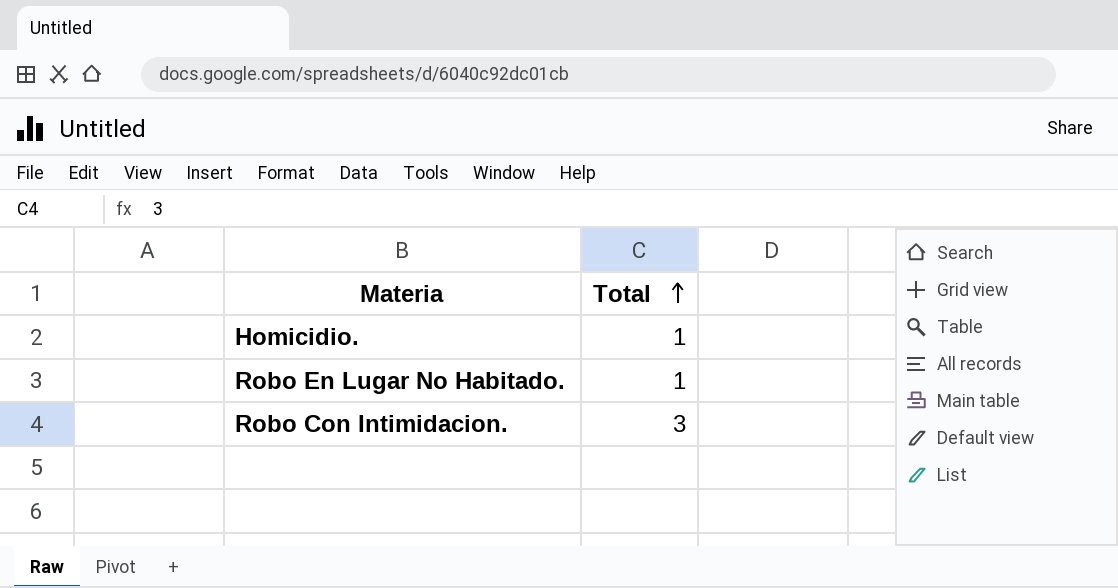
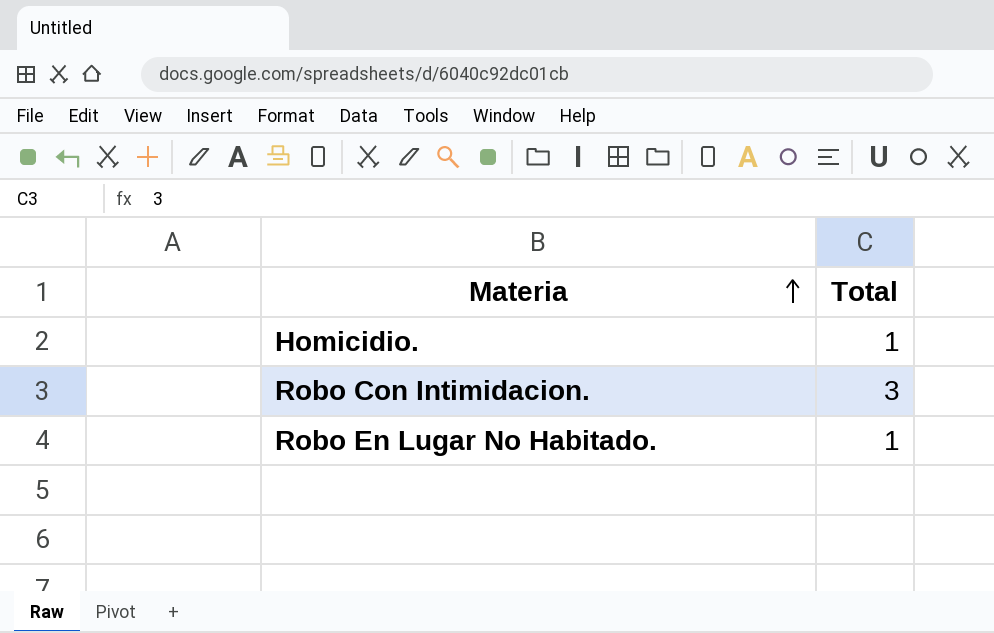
row order: Total ascending -> Materia ascending

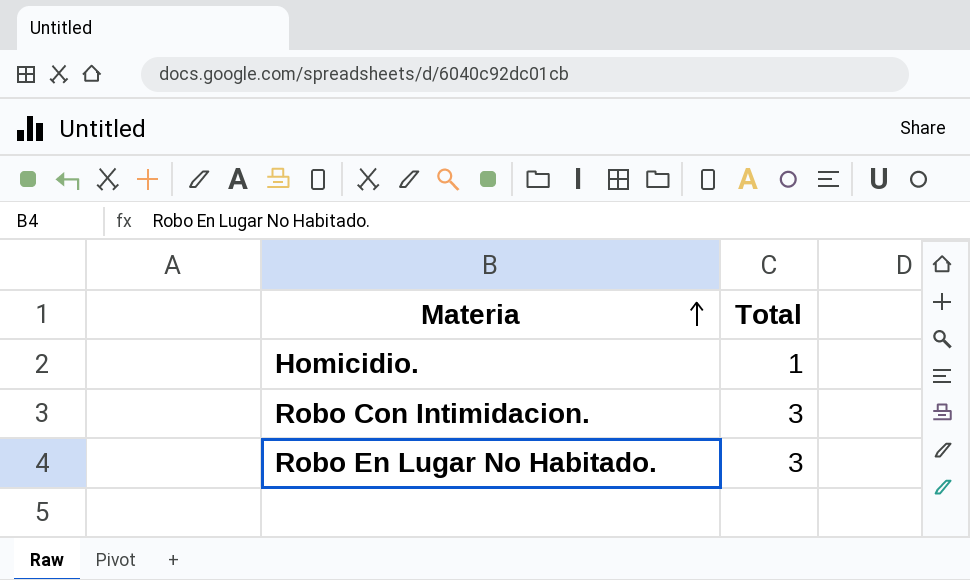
Robo En Lugar No Habitado. | Total: 1 -> 3

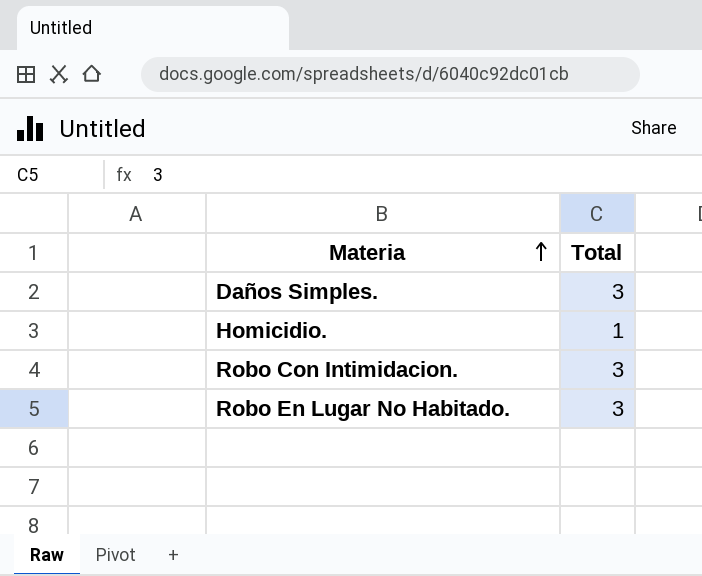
row Daños Simples.: none -> 3

